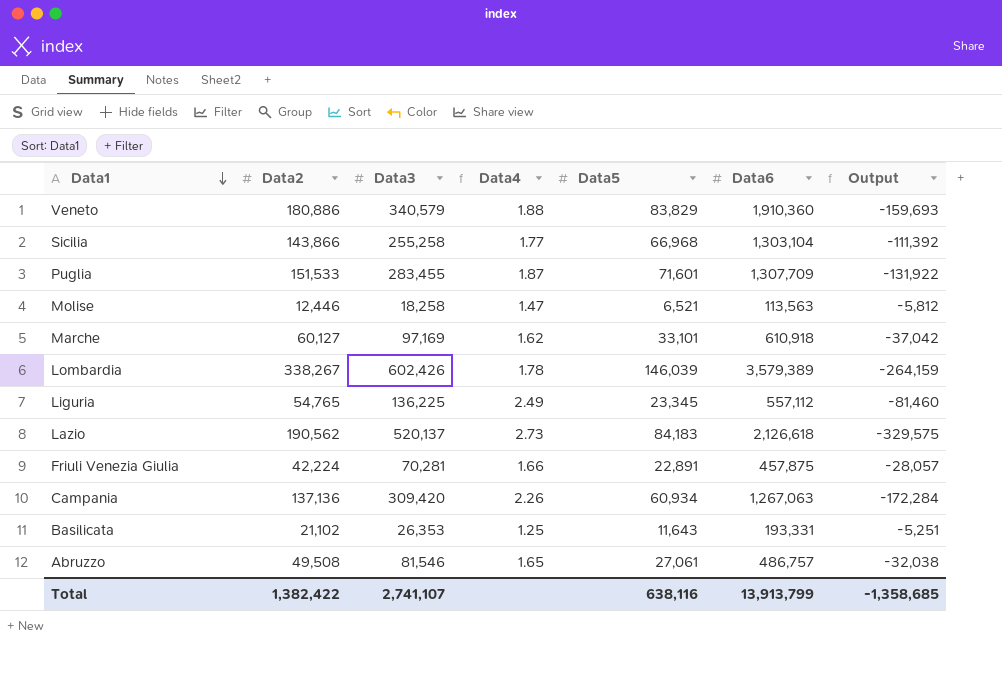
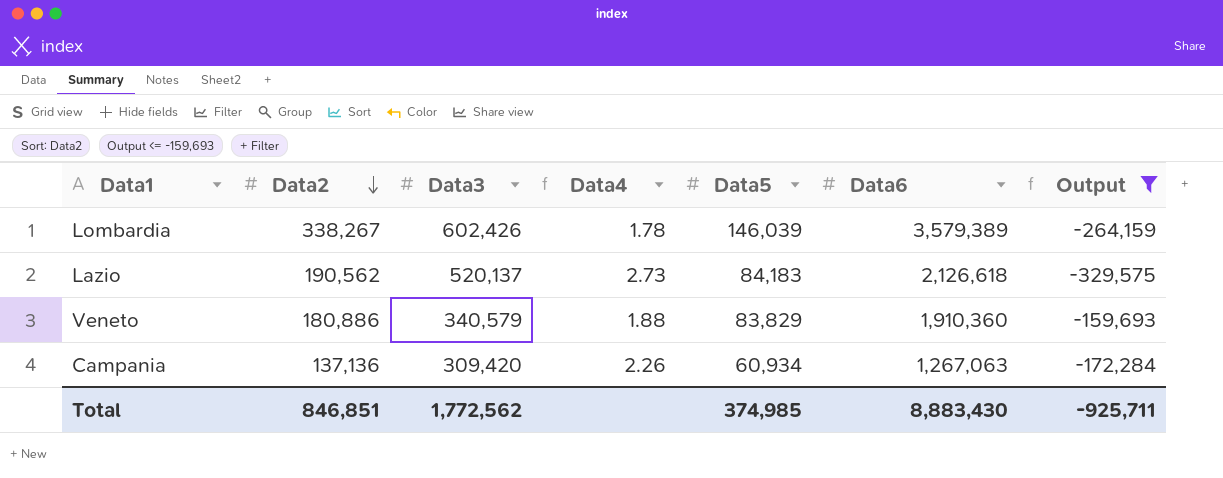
filter: none -> Output <= -159,693
row order: Data1 descending -> Data2 descending
Total | Data2: 1,382,422 -> 846,851
Total | Data3: 2,741,107 -> 1,772,562
Total | Data5: 638,116 -> 374,985
Total | Data6: 13,913,799 -> 8,883,430
Total | Output: -1,358,685 -> -925,711

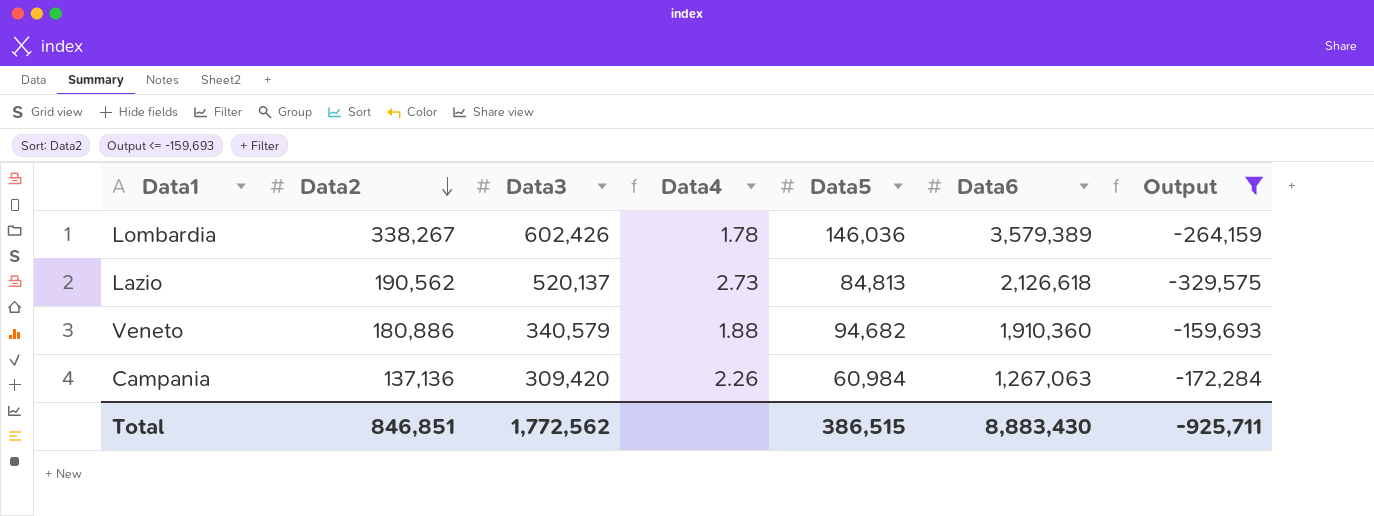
Lombardia | Data5: 146,039 -> 146,036
Lazio | Data5: 84,183 -> 84,813
Veneto | Data5: 83,829 -> 94,682
Campania | Data5: 60,934 -> 60,984
Total | Data5: 374,985 -> 386,515

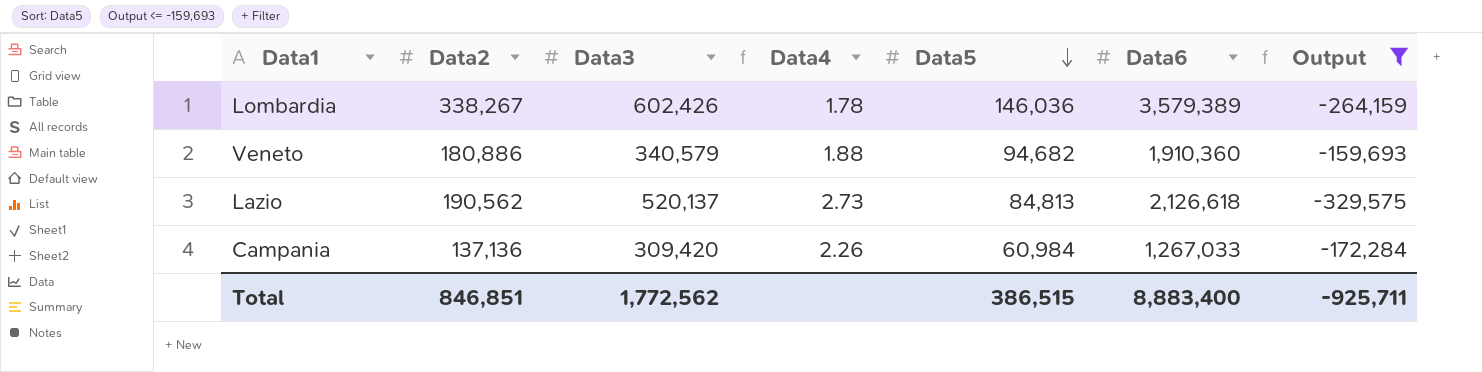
row order: Data2 descending -> Data5 descending
Campania | Data6: 1,267,063 -> 1,267,033
Total | Data6: 8,883,430 -> 8,883,400

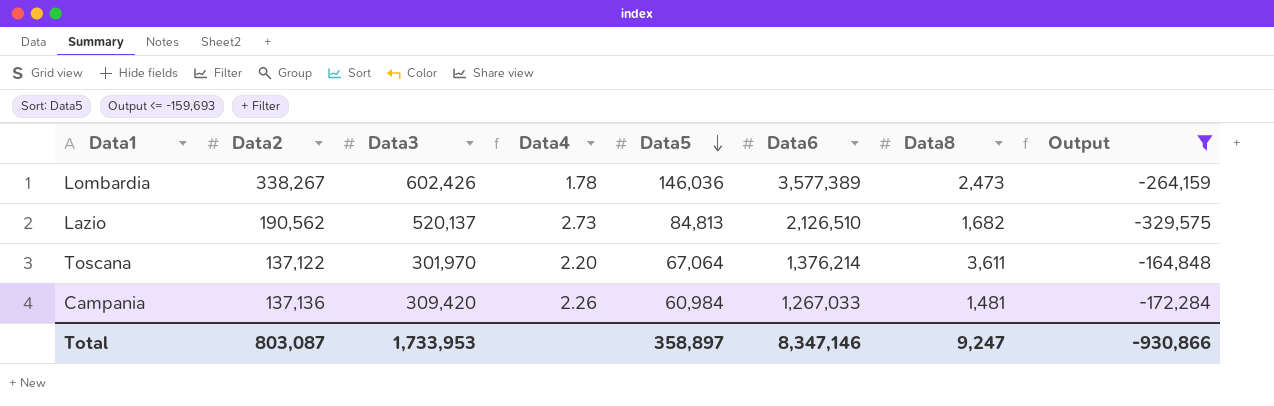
column Data8 | position: none -> 7
row Veneto: 180,886 | 340,579 | 1.88 | 94,682 | 1,910,360 | -159,693 -> none
Lombardia | Data6: 3,579,389 -> 3,577,389
Lazio | Data6: 2,126,618 -> 2,126,510
row Toscana: none -> 137,122 | 301,970 | 2.20 | 67,064 | 1,376,214 | 3,611 | -164,848
Total | Data2: 846,851 -> 803,087
Total | Data3: 1,772,562 -> 1,733,953
Total | Data5: 386,515 -> 358,897
Total | Data6: 8,883,400 -> 8,347,146
Total | Output: -925,711 -> -930,866

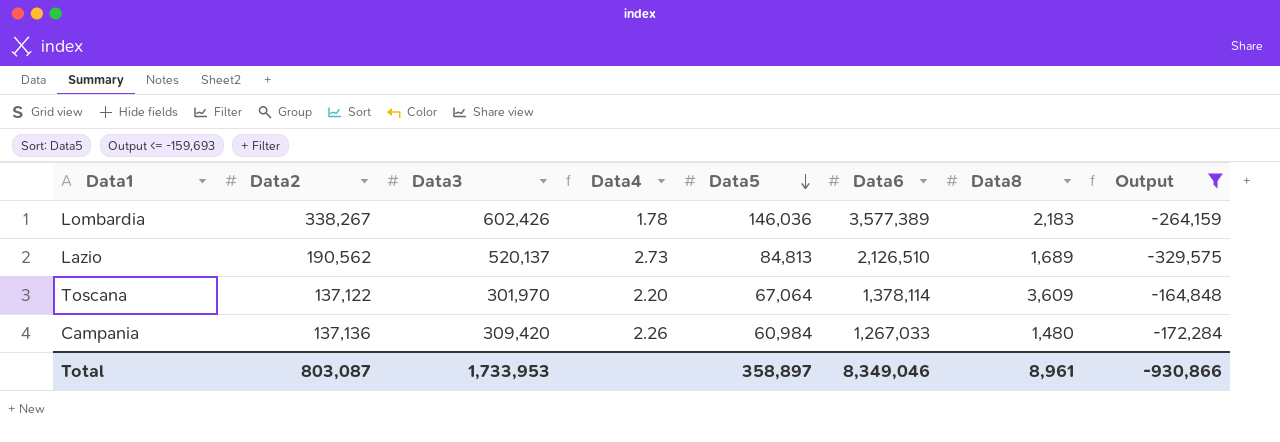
Lombardia | Data8: 2,473 -> 2,183
Lazio | Data8: 1,682 -> 1,689
Toscana | Data6: 1,376,214 -> 1,378,114
Toscana | Data8: 3,611 -> 3,609
Campania | Data8: 1,481 -> 1,480
Total | Data6: 8,347,146 -> 8,349,046
Total | Data8: 9,247 -> 8,961

